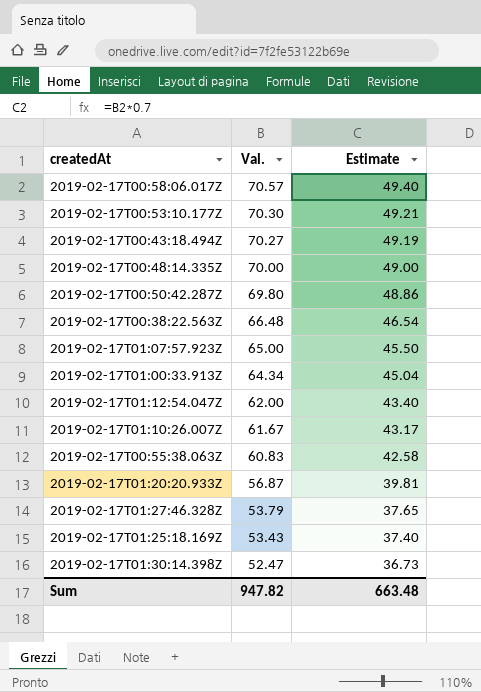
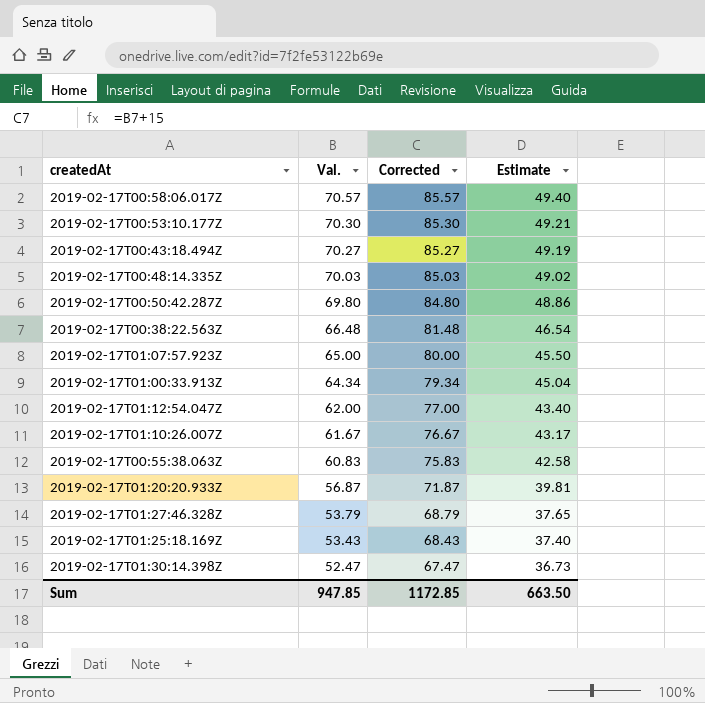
column Corrected | formula: none -> [Val.] + 15
2019-02-17T00:48:14.335Z | Val.: 70.00 -> 70.03
2019-02-17T00:48:14.335Z | Estimate: 49.00 -> 49.02
Sum | Val.: 947.82 -> 947.85
Sum | Estimate: 663.48 -> 663.50

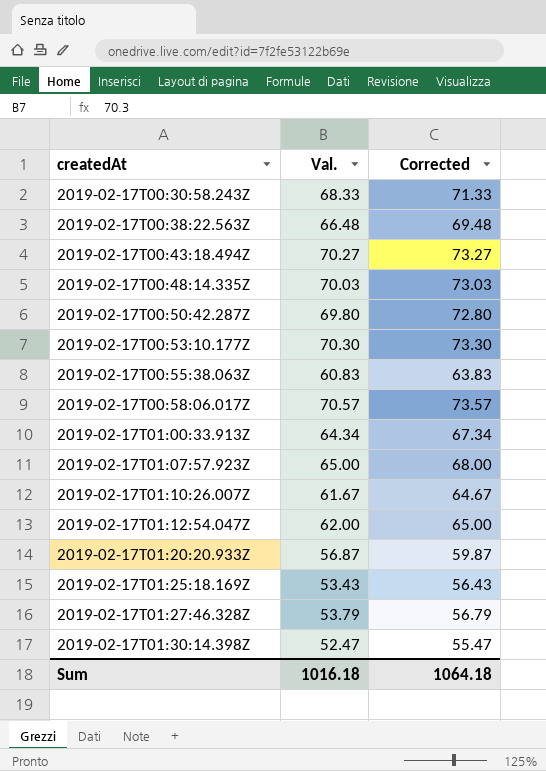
row order: Val. descending -> createdAt ascending
column Estimate | formula: [Val.] * 0.7 -> none
column Corrected | formula: [Val.] + 15 -> [Val.] + 3
row 2019-02-17T00:30:58.243Z: none -> 68.33 | 71.33
Sum | Val.: 947.85 -> 1016.18
Sum | Corrected: 1172.85 -> 1064.18

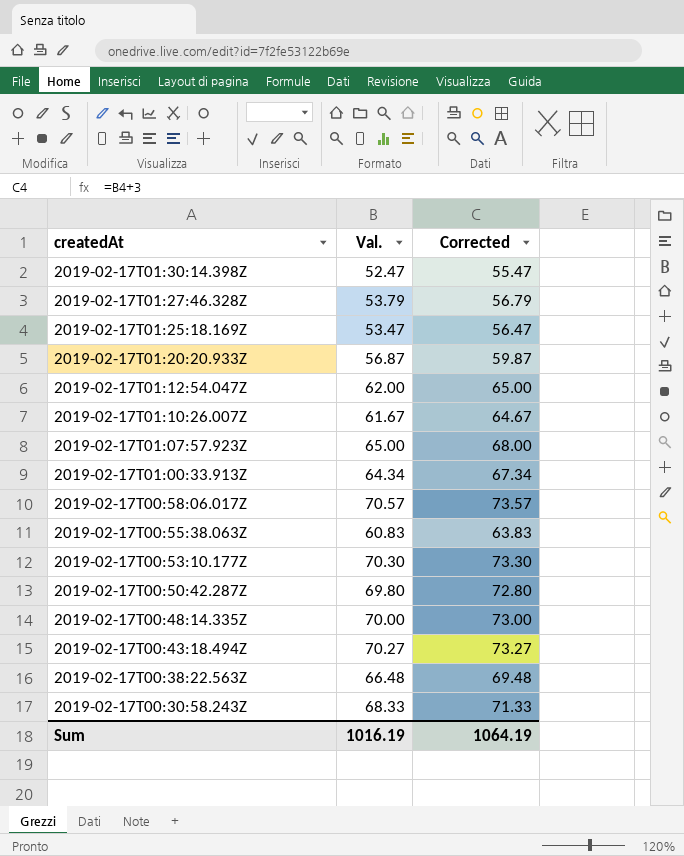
row order: createdAt ascending -> createdAt descending
2019-02-17T01:25:18.169Z | Val.: 53.43 -> 53.47
2019-02-17T01:25:18.169Z | Corrected: 56.43 -> 56.47
2019-02-17T00:48:14.335Z | Val.: 70.03 -> 70.00
2019-02-17T00:48:14.335Z | Corrected: 73.03 -> 73.00
Sum | Val.: 1016.18 -> 1016.19
Sum | Corrected: 1064.18 -> 1064.19

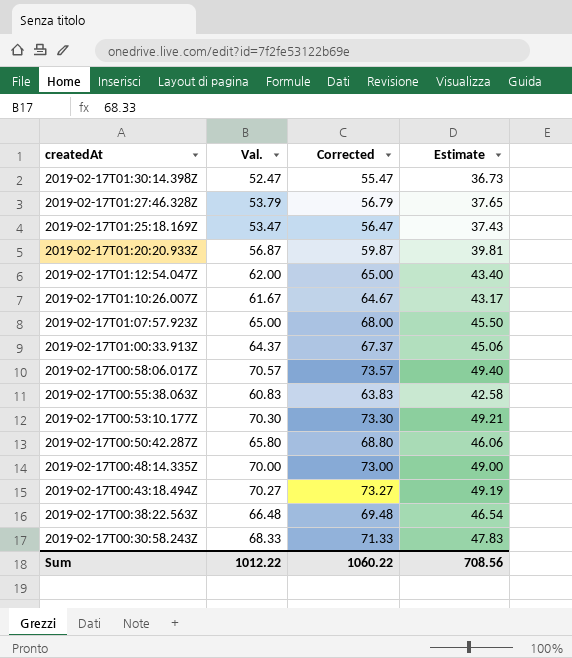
column Estimate | formula: none -> [Val.] * 0.7
2019-02-17T01:00:33.913Z | Val.: 64.34 -> 64.37
2019-02-17T01:00:33.913Z | Corrected: 67.34 -> 67.37
2019-02-17T00:50:42.287Z | Val.: 69.80 -> 65.80
2019-02-17T00:50:42.287Z | Corrected: 72.80 -> 68.80
Sum | Val.: 1016.19 -> 1012.22
Sum | Corrected: 1064.19 -> 1060.22

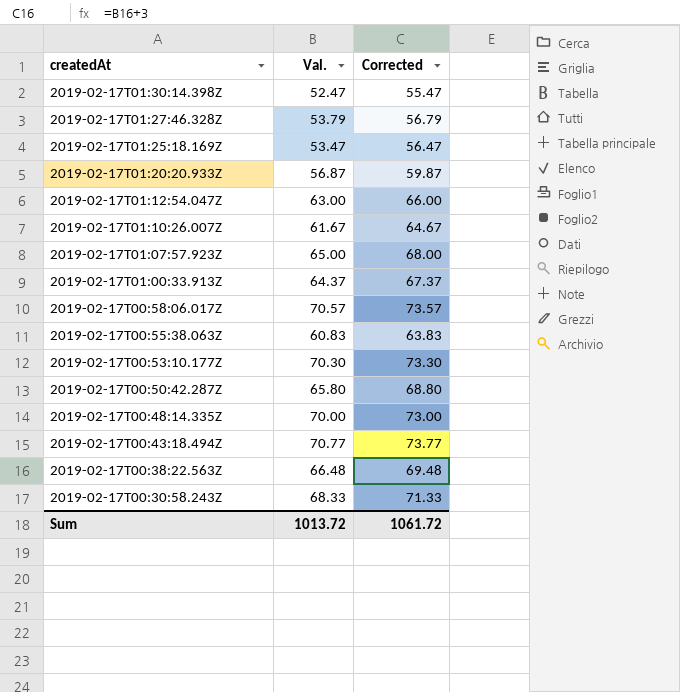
column Estimate | formula: [Val.] * 0.7 -> none
2019-02-17T01:12:54.047Z | Val.: 62.00 -> 63.00
2019-02-17T01:12:54.047Z | Corrected: 65.00 -> 66.00
2019-02-17T00:43:18.494Z | Val.: 70.27 -> 70.77
2019-02-17T00:43:18.494Z | Corrected: 73.27 -> 73.77
Sum | Val.: 1012.22 -> 1013.72
Sum | Corrected: 1060.22 -> 1061.72

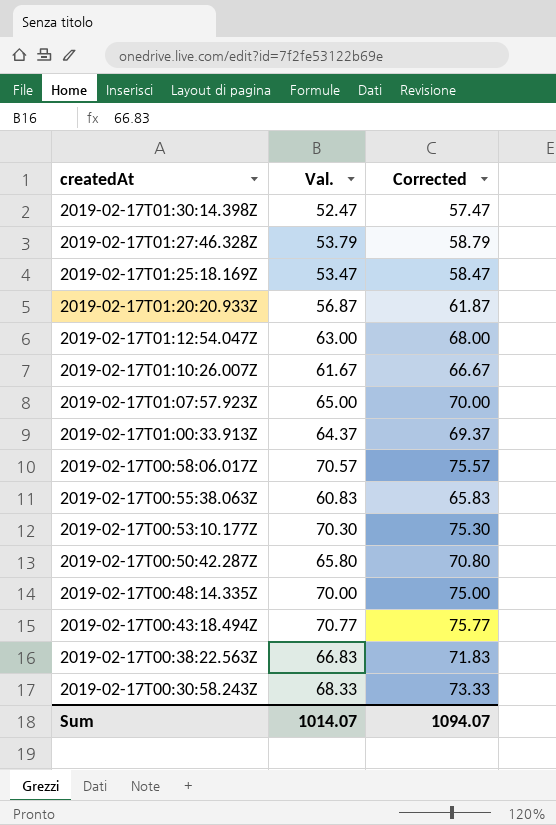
column Corrected | formula: [Val.] + 3 -> [Val.] + 5
2019-02-17T00:38:22.563Z | Val.: 66.48 -> 66.83
Sum | Val.: 1013.72 -> 1014.07
Sum | Corrected: 1061.72 -> 1094.07

